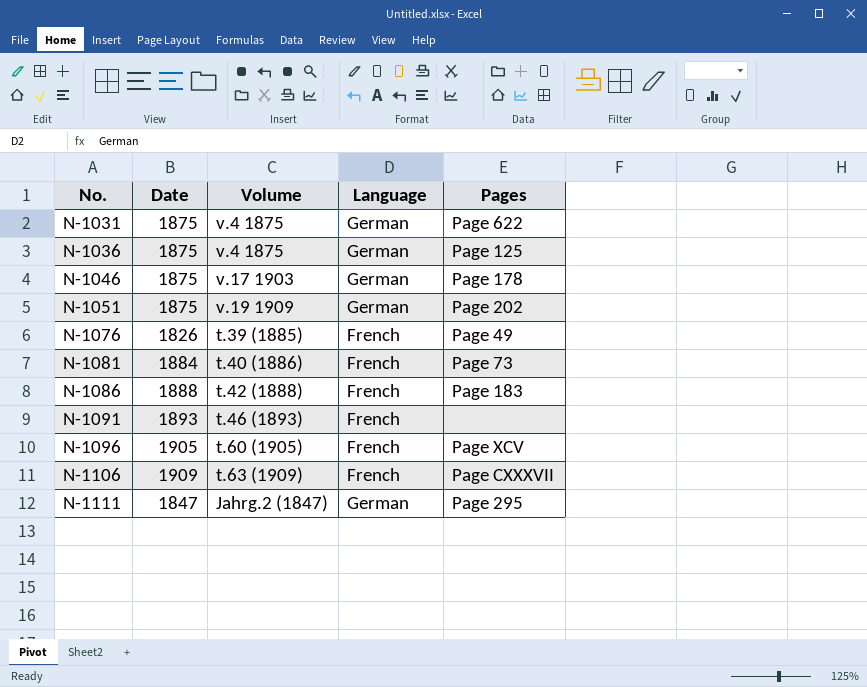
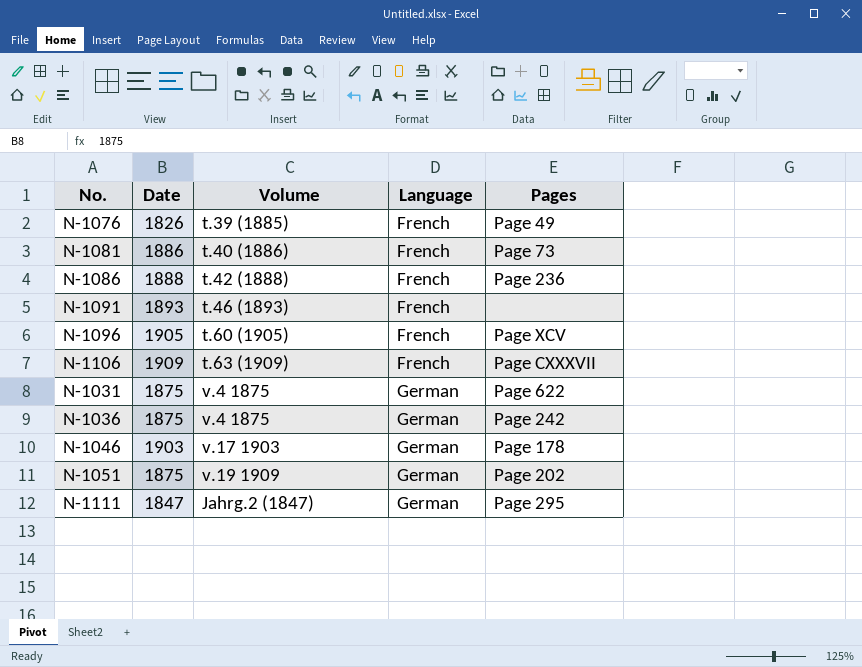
row order: No. ascending -> Language ascending
N-1081 | Date: 1884 -> 1886
N-1086 | Pages: Page 183 -> Page 236
N-1036 | Pages: Page 125 -> Page 242
N-1046 | Date: 1875 -> 1903

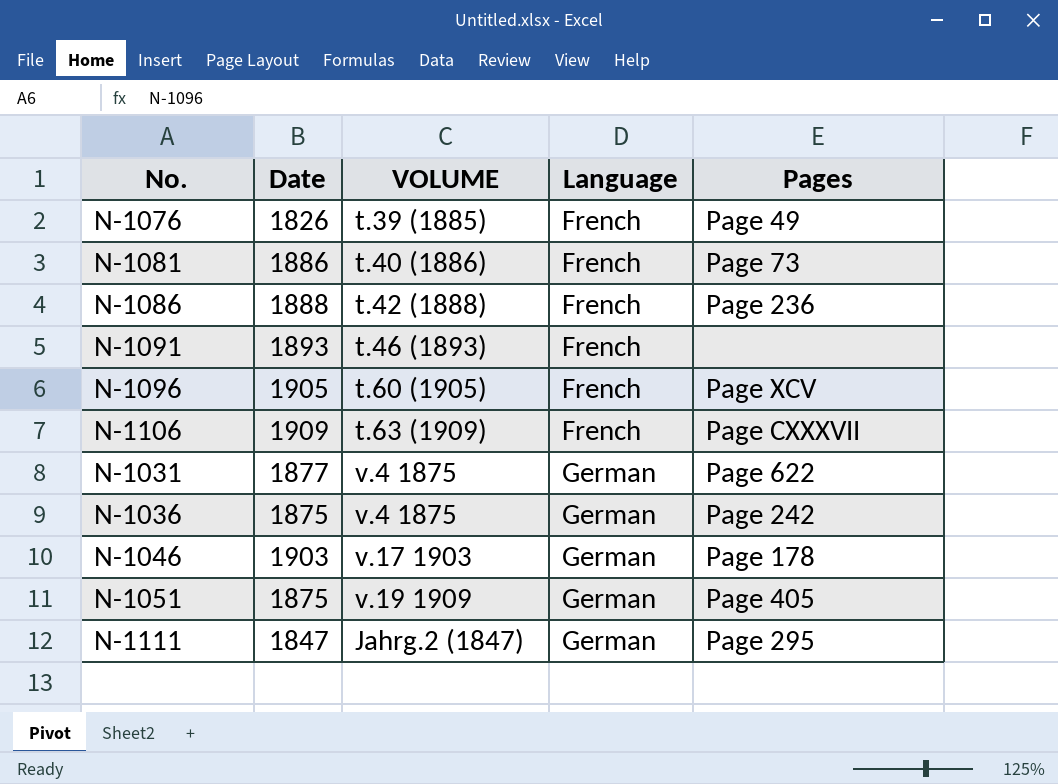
column name: Volume -> VOLUME
N-1031 | Date: 1875 -> 1877
N-1051 | Pages: Page 202 -> Page 405

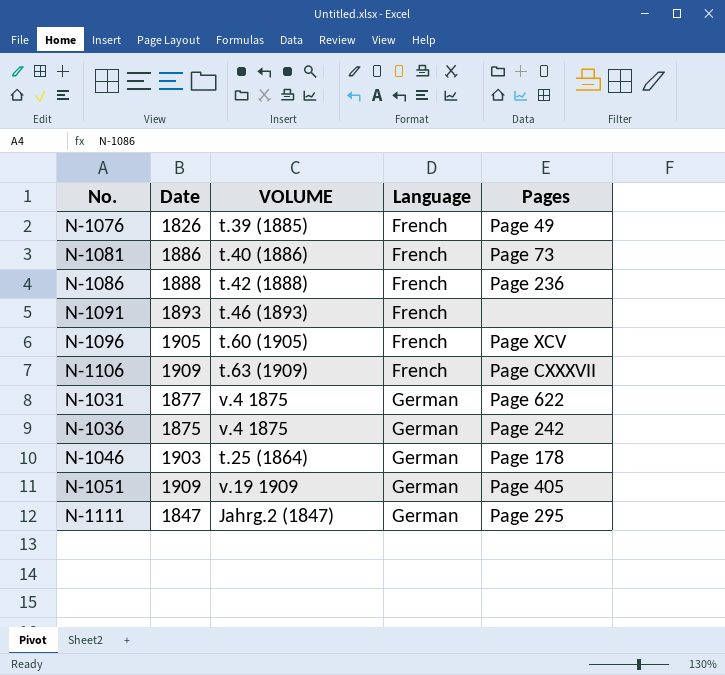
N-1046 | VOLUME: v.17 1903 -> t.25 (1864)
N-1051 | Date: 1875 -> 1909

